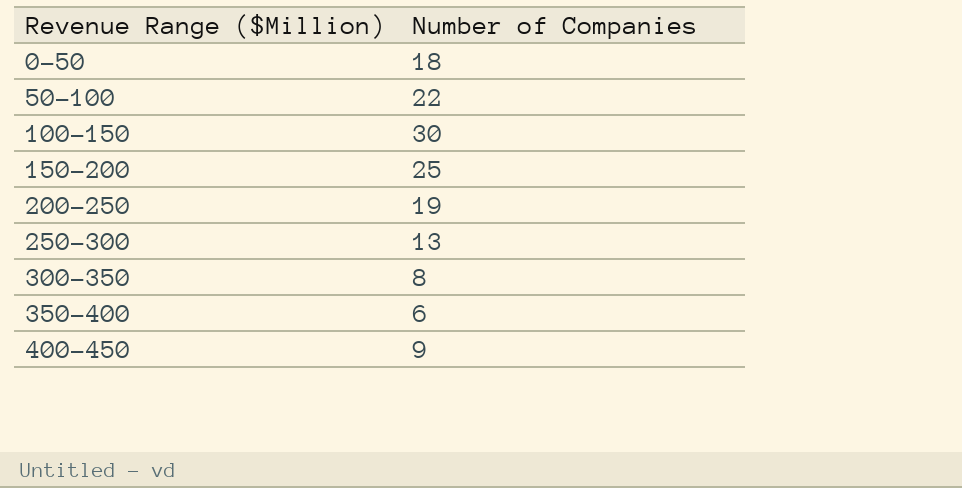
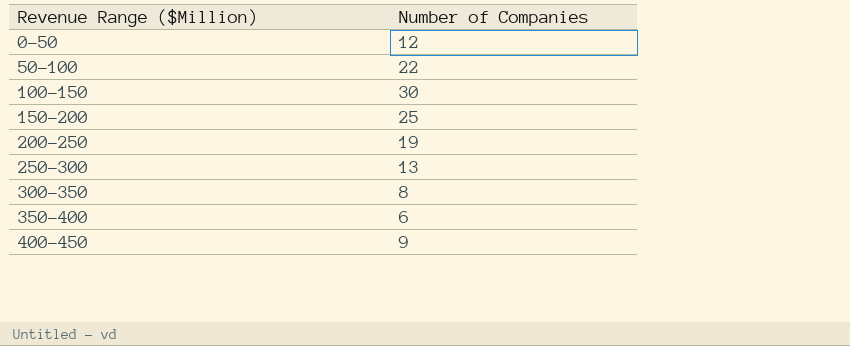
0-50 | Number of Companies: 18 -> 12

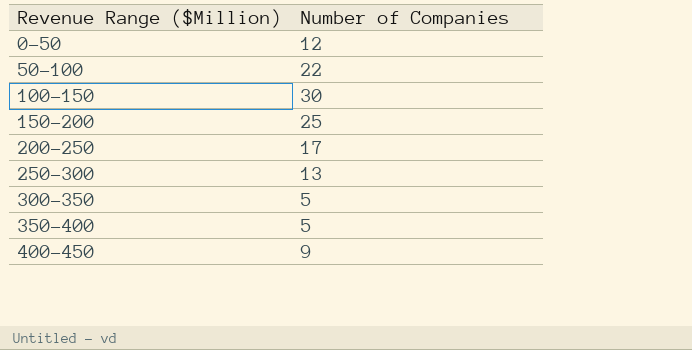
200-250 | Number of Companies: 19 -> 17
300-350 | Number of Companies: 8 -> 5
350-400 | Number of Companies: 6 -> 5

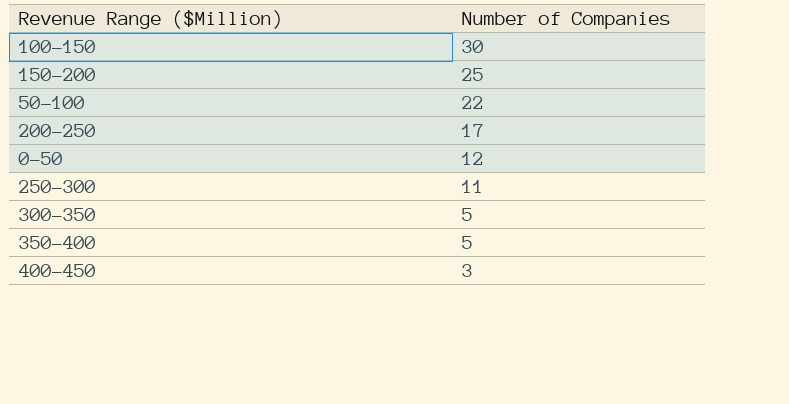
row order: Revenue Range ($Million) ascending -> Number of Companies descending
250-300 | Number of Companies: 13 -> 11
400-450 | Number of Companies: 9 -> 3

